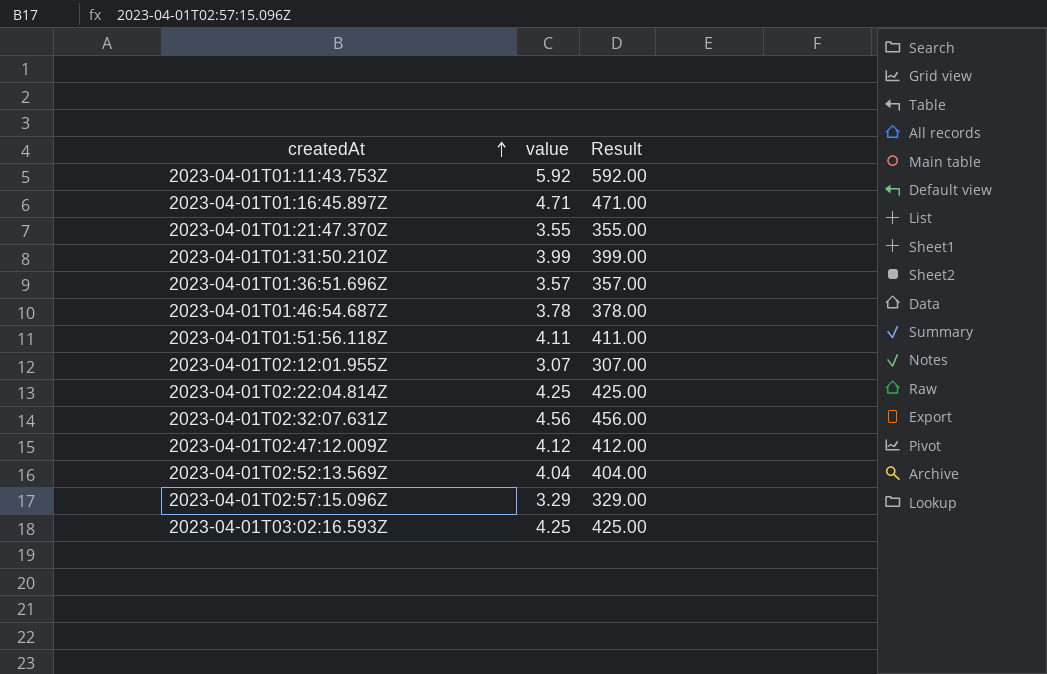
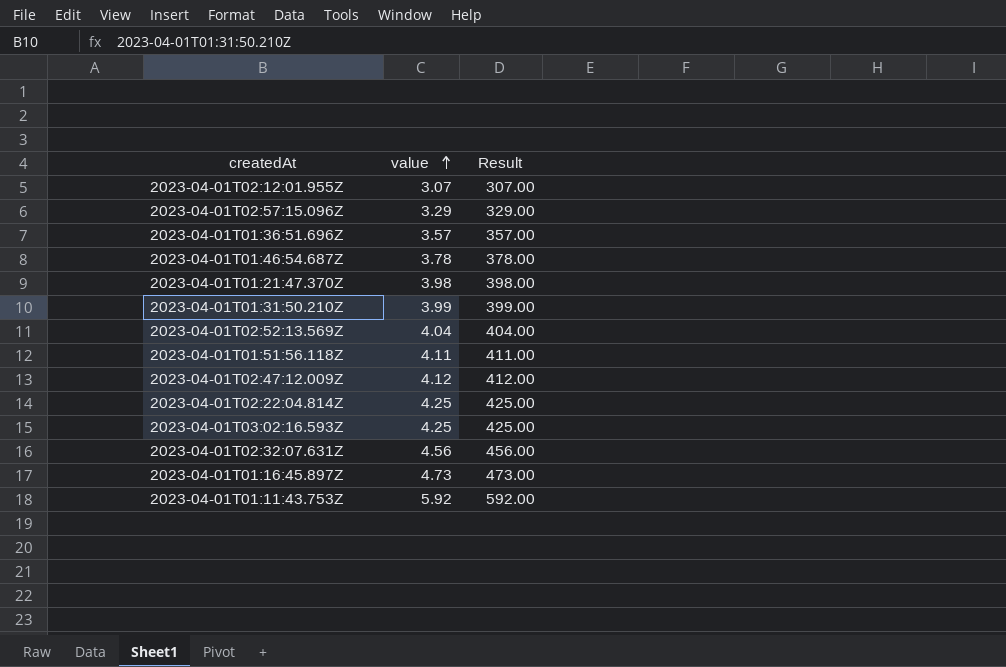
row order: createdAt ascending -> value ascending
2023-04-01T01:21:47.370Z | value: 3.55 -> 3.98
2023-04-01T01:21:47.370Z | Result: 355.00 -> 398.00
2023-04-01T01:16:45.897Z | value: 4.71 -> 4.73
2023-04-01T01:16:45.897Z | Result: 471.00 -> 473.00

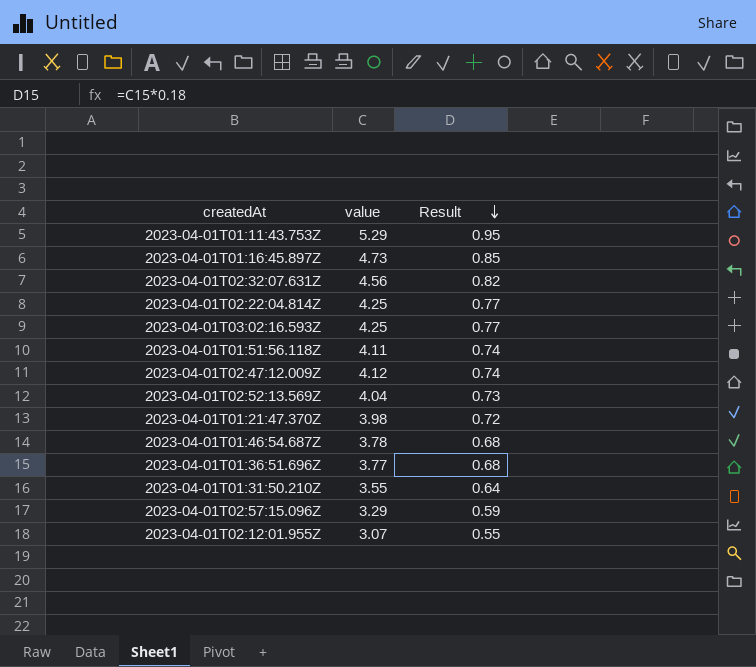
row order: value ascending -> Result descending
column Result | formula: [value] * 100 -> [value] * 0.18
2023-04-01T01:11:43.753Z | value: 5.92 -> 5.29
2023-04-01T01:36:51.696Z | value: 3.57 -> 3.77
2023-04-01T01:31:50.210Z | value: 3.99 -> 3.55

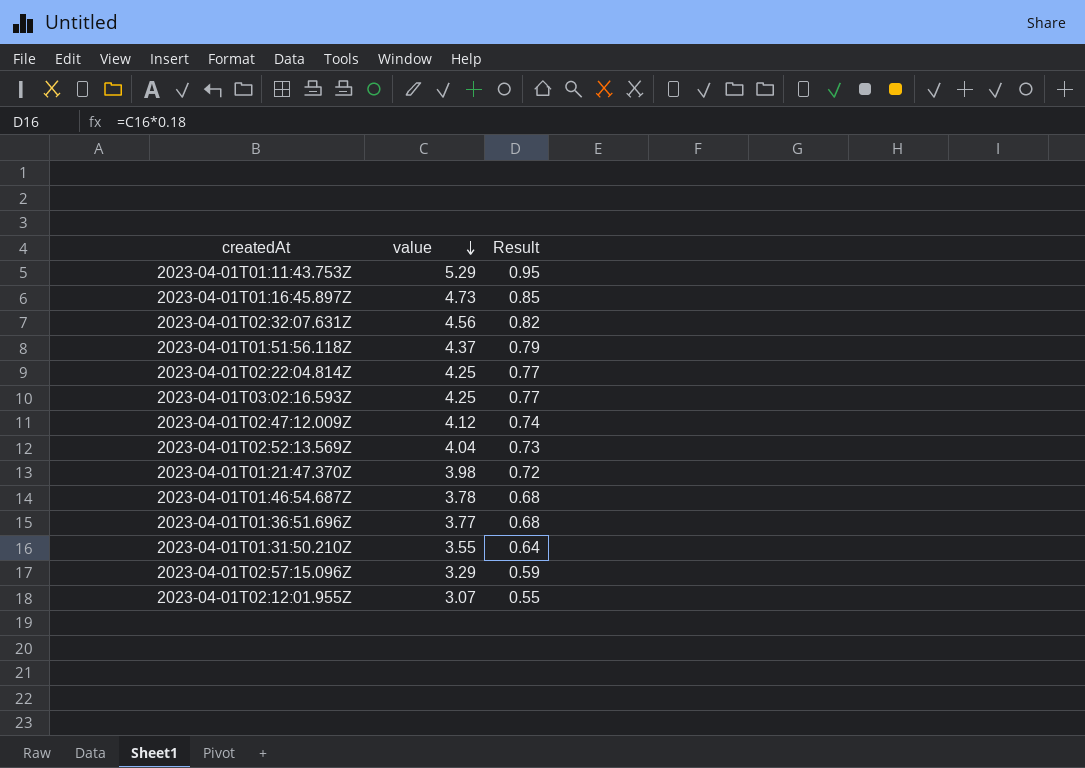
row order: Result descending -> value descending
2023-04-01T01:51:56.118Z | value: 4.11 -> 4.37
2023-04-01T01:51:56.118Z | Result: 0.74 -> 0.79

